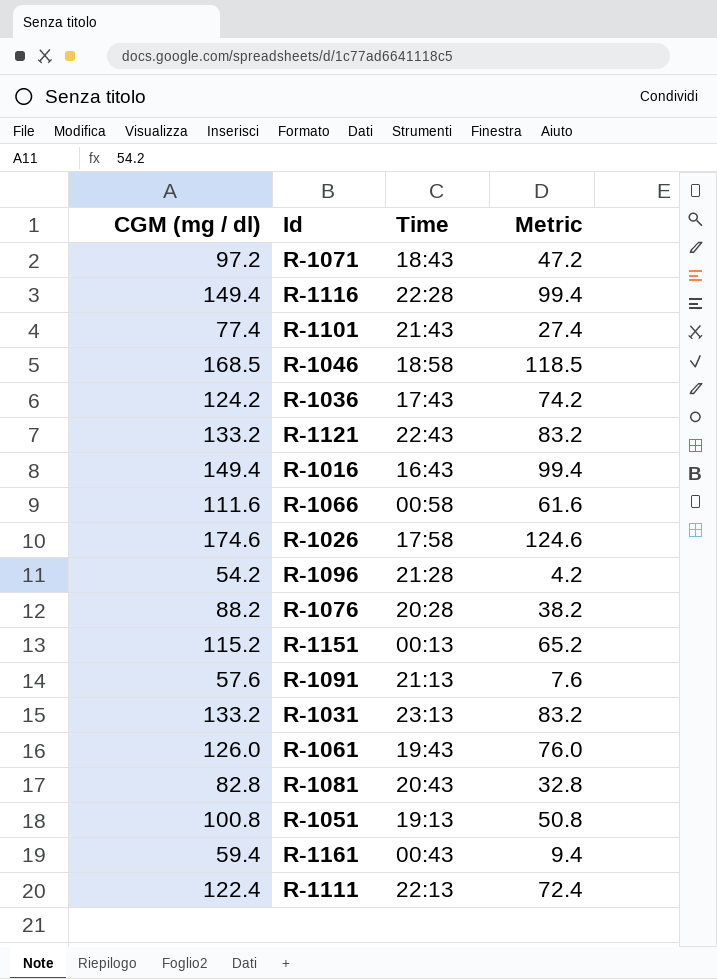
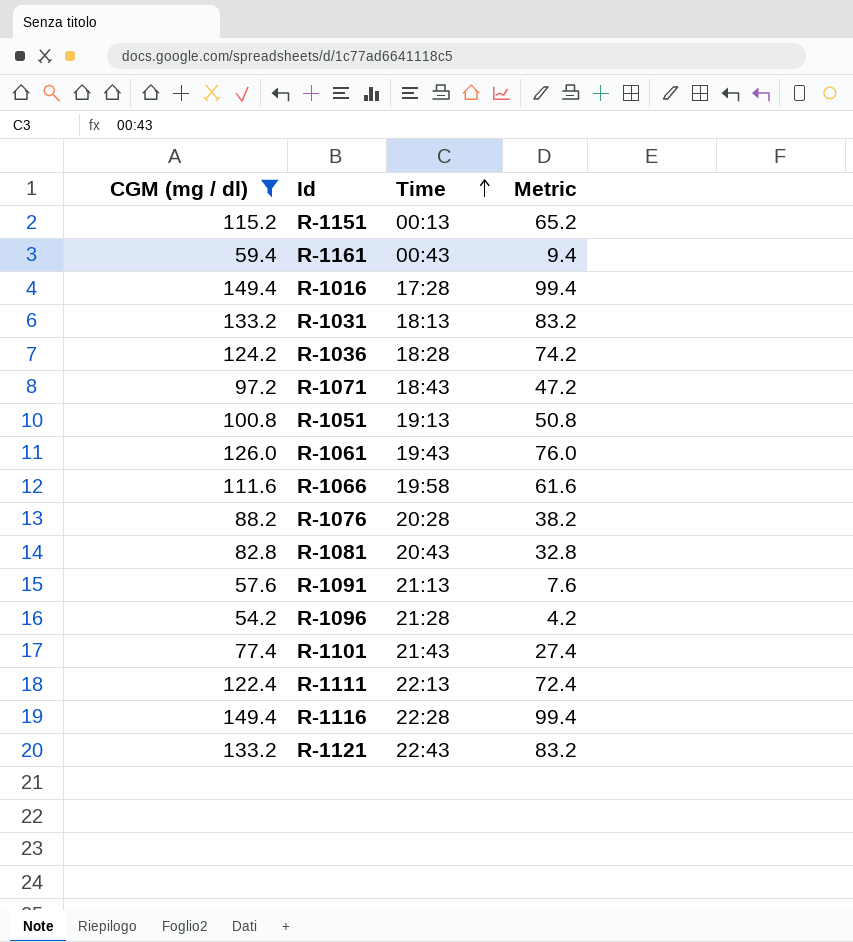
filter: none -> CGM (mg / dl) <= 149.4
row order: none -> Time ascending
R-1016 | Time: 16:43 -> 17:28
R-1031 | Time: 23:13 -> 18:13
R-1036 | Time: 17:43 -> 18:28
R-1066 | Time: 00:58 -> 19:58

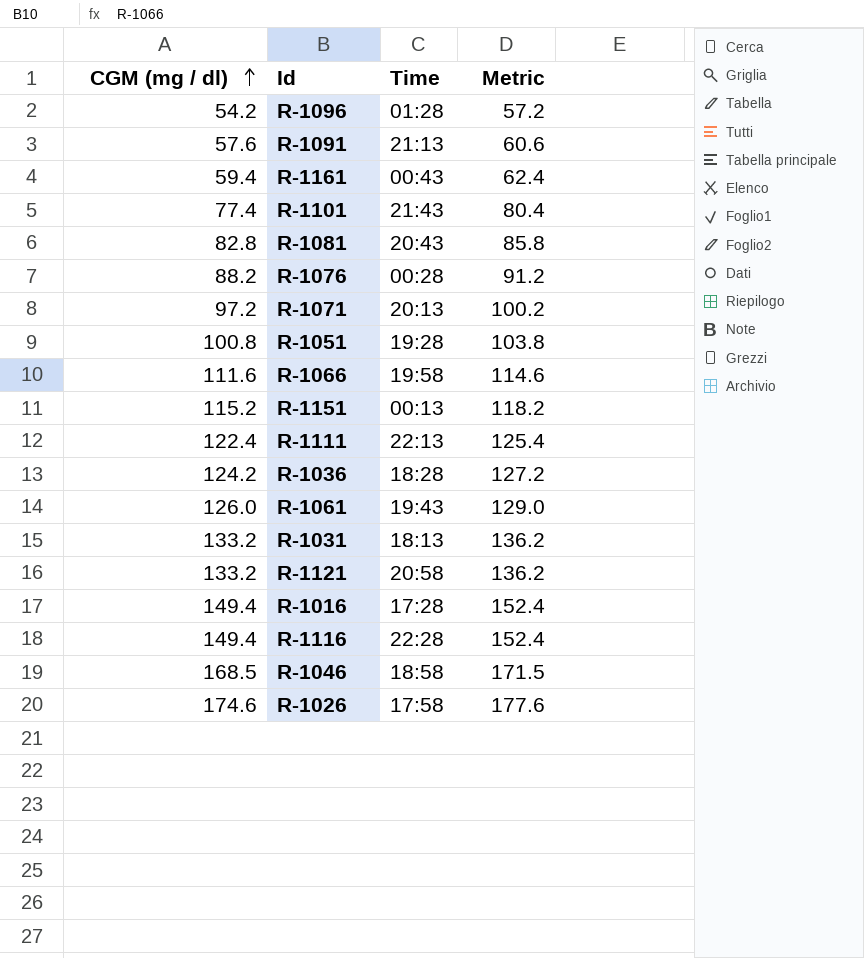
filter: CGM (mg / dl) <= 149.4 -> none
row order: Time ascending -> CGM (mg / dl) ascending
column Metric | formula: [CGM (mg / dl)] - 50 -> [CGM (mg / dl)] + 3
R-1096 | Time: 21:28 -> 01:28
R-1076 | Time: 20:28 -> 00:28
R-1071 | Time: 18:43 -> 20:13
R-1051 | Time: 19:13 -> 19:28
R-1121 | Time: 22:43 -> 20:58

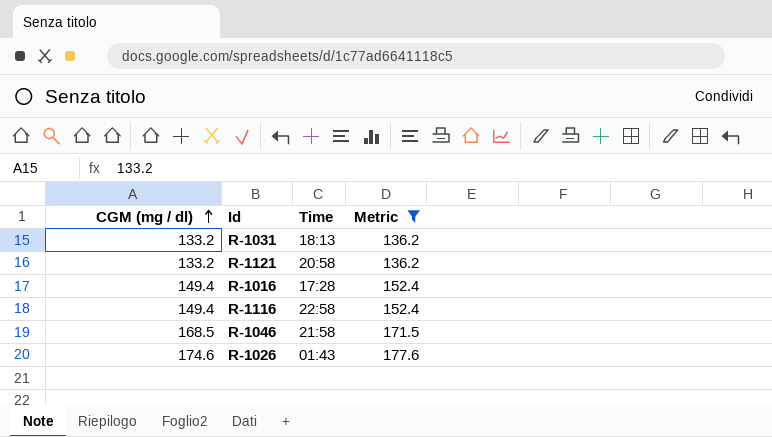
filter: none -> Metric >= 136.2
R-1116 | Time: 22:28 -> 22:58
R-1046 | Time: 18:58 -> 21:58
R-1026 | Time: 17:58 -> 01:43

